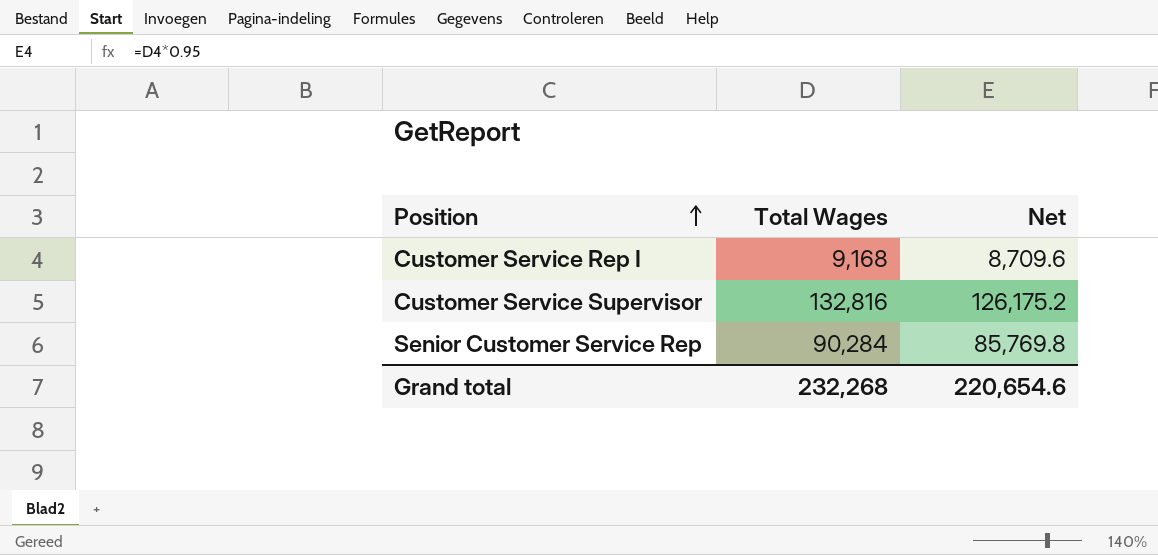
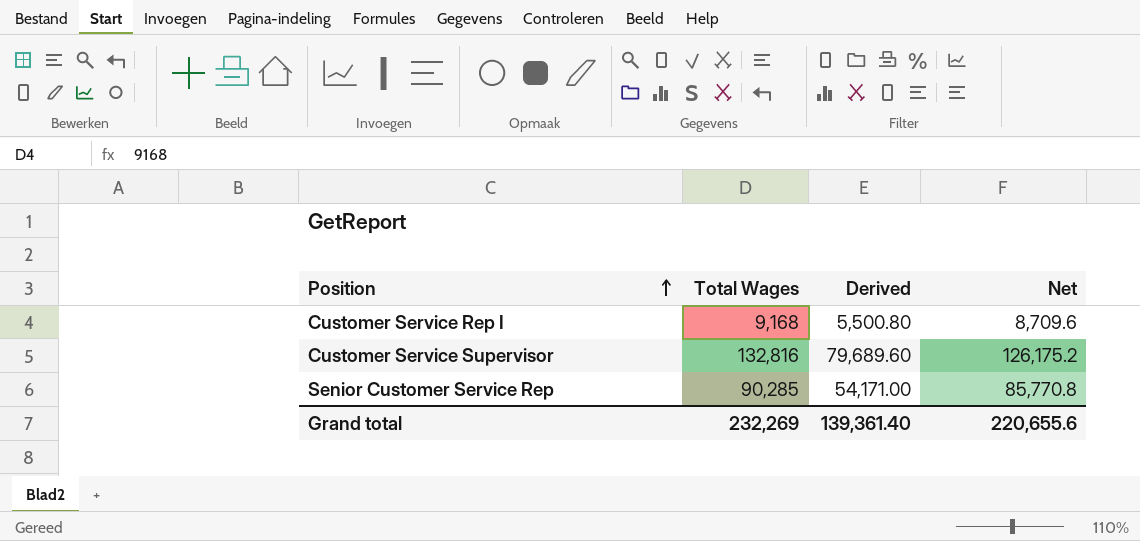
column Derived | formula: none -> [Total Wages] * 0.6
Senior Customer Service Rep | Total Wages: 90,284 -> 90,285
Senior Customer Service Rep | Net: 85,769.8 -> 85,770.8
Grand total | Total Wages: 232,268 -> 232,269
Grand total | Net: 220,654.6 -> 220,655.6

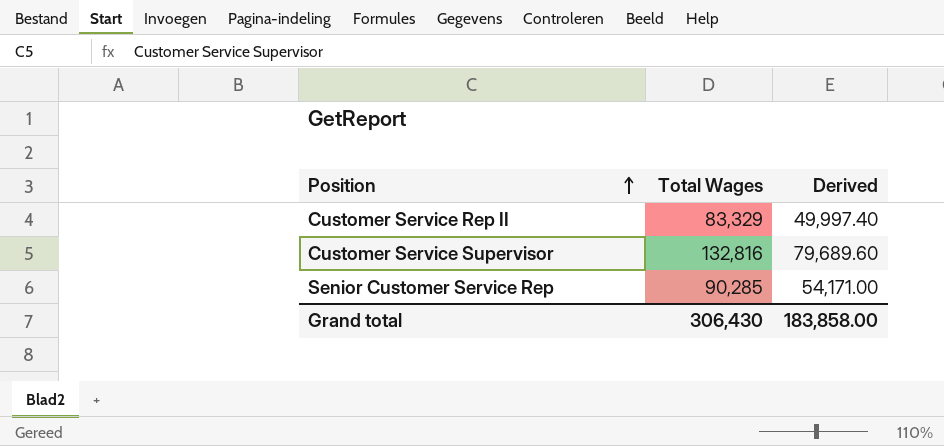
column Net | formula: [Total Wages] * 0.95 -> none
row Customer Service Rep I: 9,168 | 5,500.80 | 8,709.6 -> none
row Customer Service Rep II: none -> 83,329 | 49,997.40
Grand total | Total Wages: 232,269 -> 306,430
Grand total | Derived: 139,361.40 -> 183,858.00

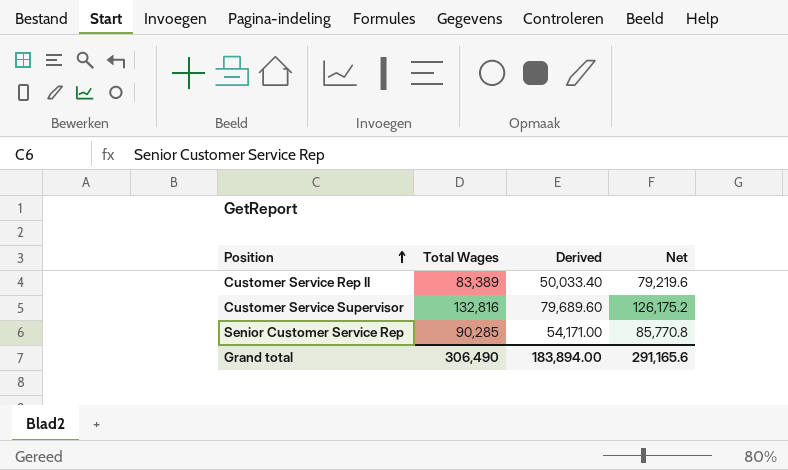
column Net | formula: none -> [Total Wages] * 0.95
Customer Service Rep II | Total Wages: 83,329 -> 83,389
Customer Service Rep II | Derived: 49,997.40 -> 50,033.40
Grand total | Total Wages: 306,430 -> 306,490
Grand total | Derived: 183,858.00 -> 183,894.00

